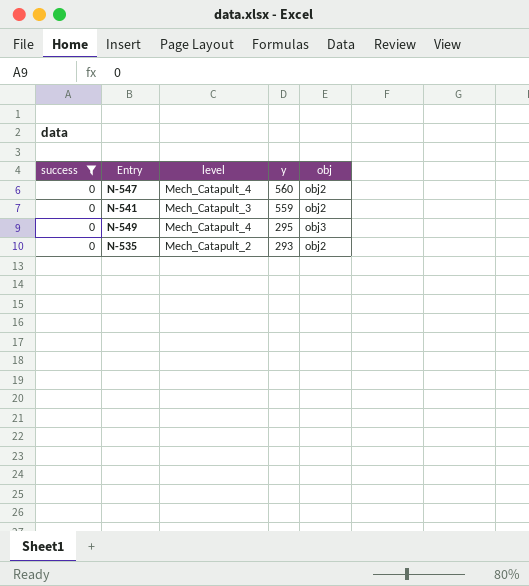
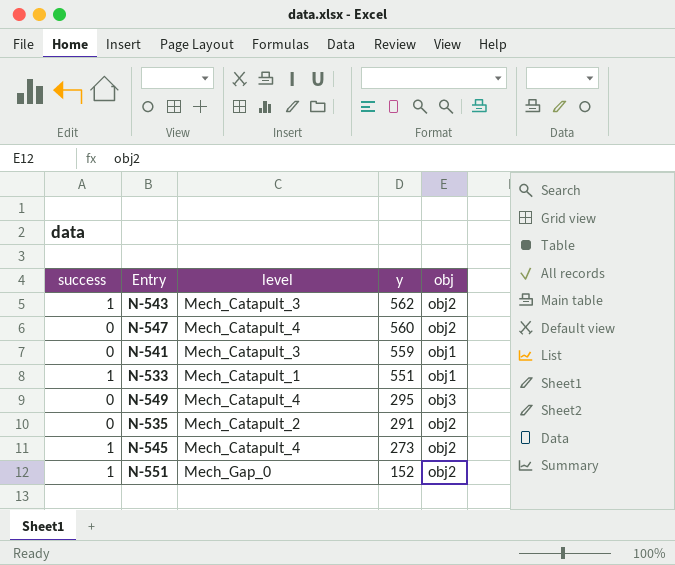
filter: success = 0 -> none
N-541 | obj: obj2 -> obj1
N-535 | y: 293 -> 291

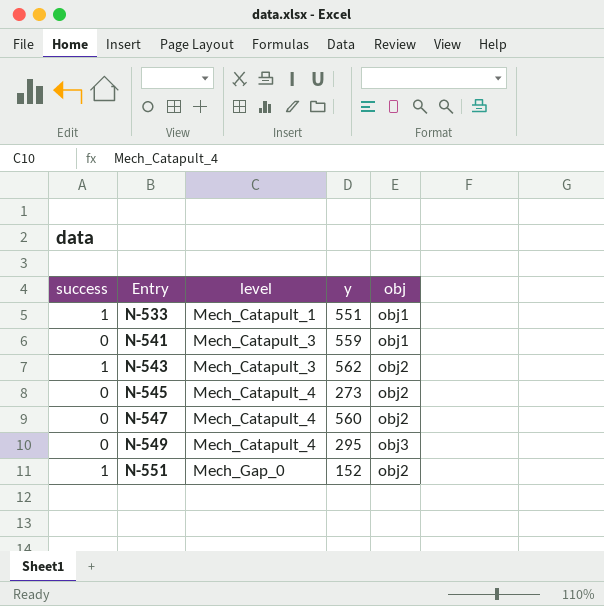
row order: y descending -> Entry ascending
row N-535: 0 | Mech_Catapult_2 | 291 | obj2 -> none
N-545 | success: 1 -> 0

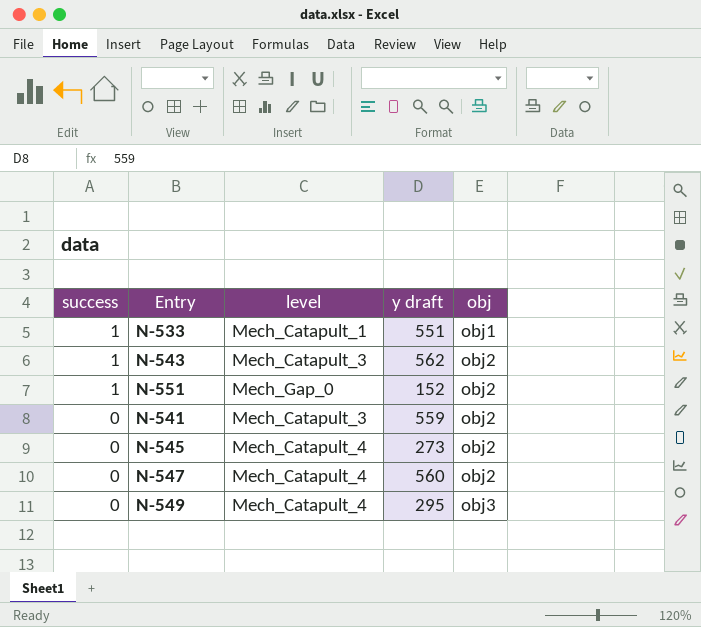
row order: Entry ascending -> success descending
column name: y -> y draft
N-541 | obj: obj1 -> obj2

